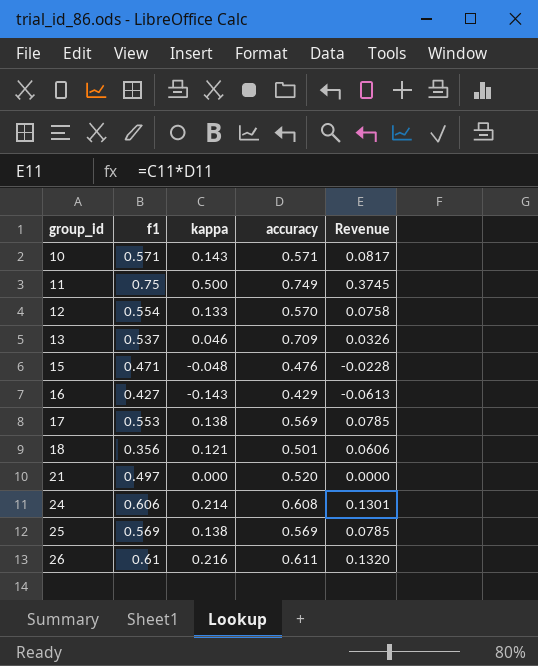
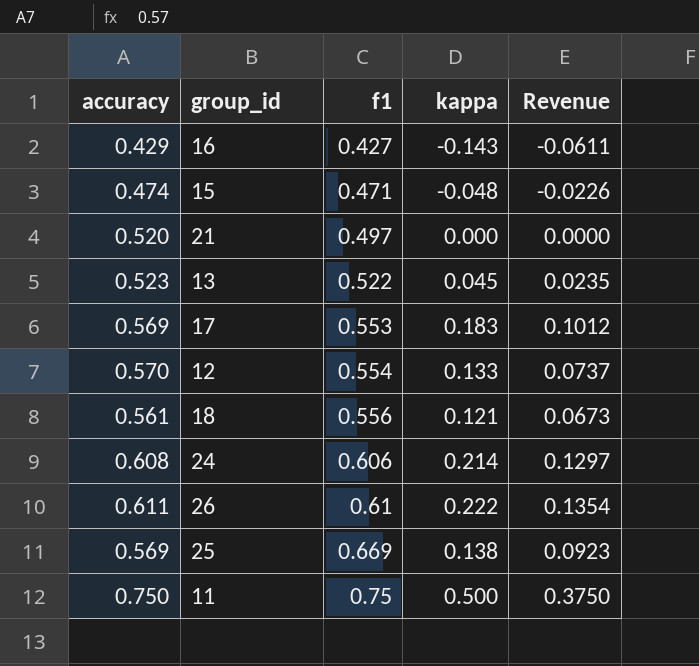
row order: group_id ascending -> f1 ascending
column accuracy | position: 4 -> 1
column Revenue | formula: [kappa] * [accuracy] -> [f1] * [kappa]
row 10: 0.571 | 0.143 | 0.571 | 0.0817 -> none
15 | accuracy: 0.476 -> 0.474
13 | accuracy: 0.709 -> 0.523
13 | f1: 0.537 -> 0.522
13 | kappa: 0.046 -> 0.045
17 | kappa: 0.138 -> 0.183
18 | accuracy: 0.501 -> 0.561
18 | f1: 0.356 -> 0.556
26 | kappa: 0.216 -> 0.222
25 | f1: 0.569 -> 0.669
11 | accuracy: 0.749 -> 0.750

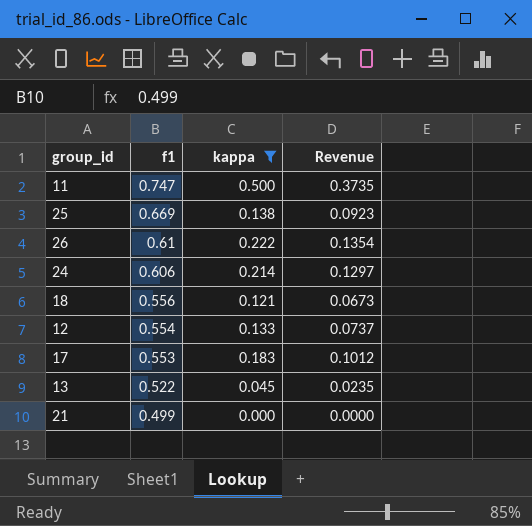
filter: none -> kappa >= 0.000
row order: f1 ascending -> f1 descending
column accuracy | position: 1 -> none
11 | f1: 0.75 -> 0.747
11 | Revenue: 0.3750 -> 0.3735
21 | f1: 0.497 -> 0.499

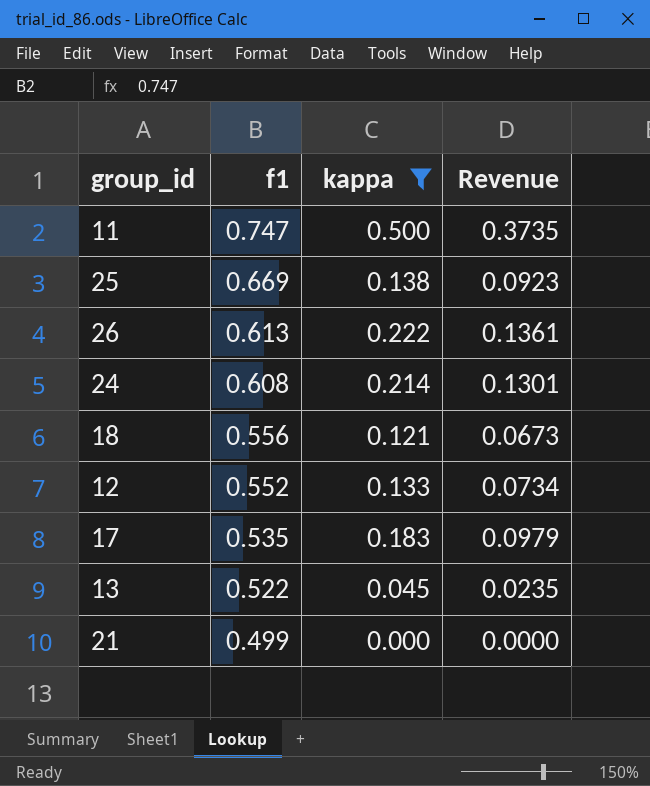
26 | f1: 0.61 -> 0.613
26 | Revenue: 0.1354 -> 0.1361
24 | f1: 0.606 -> 0.608
24 | Revenue: 0.1297 -> 0.1301
12 | f1: 0.554 -> 0.552
12 | Revenue: 0.0737 -> 0.0734
17 | f1: 0.553 -> 0.535
17 | Revenue: 0.1012 -> 0.0979

